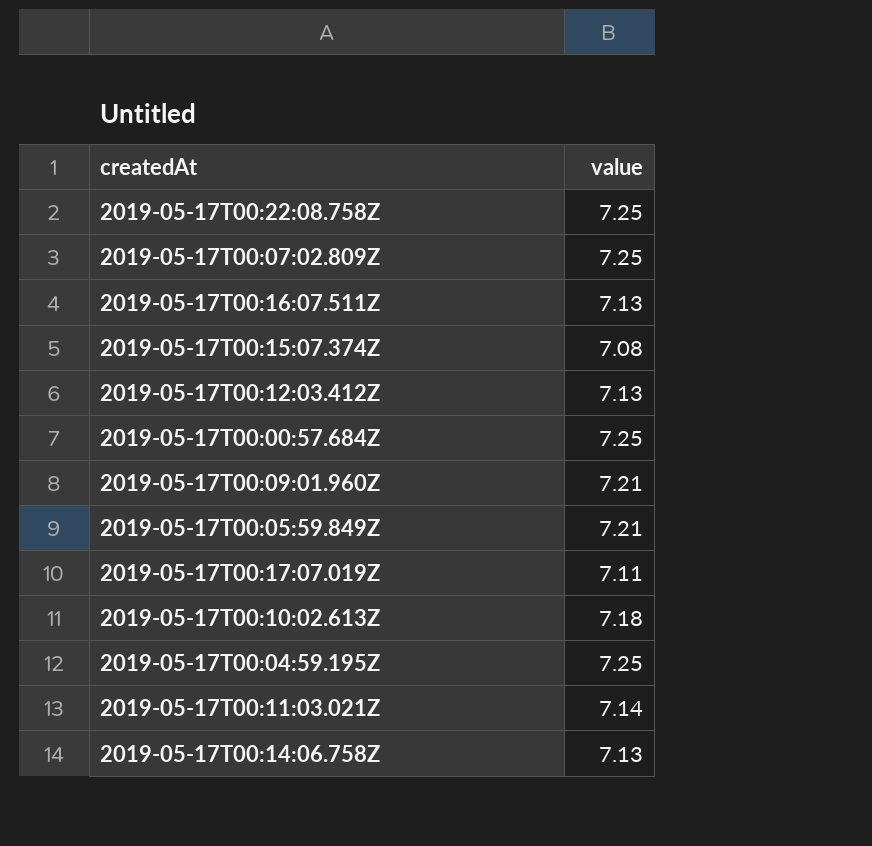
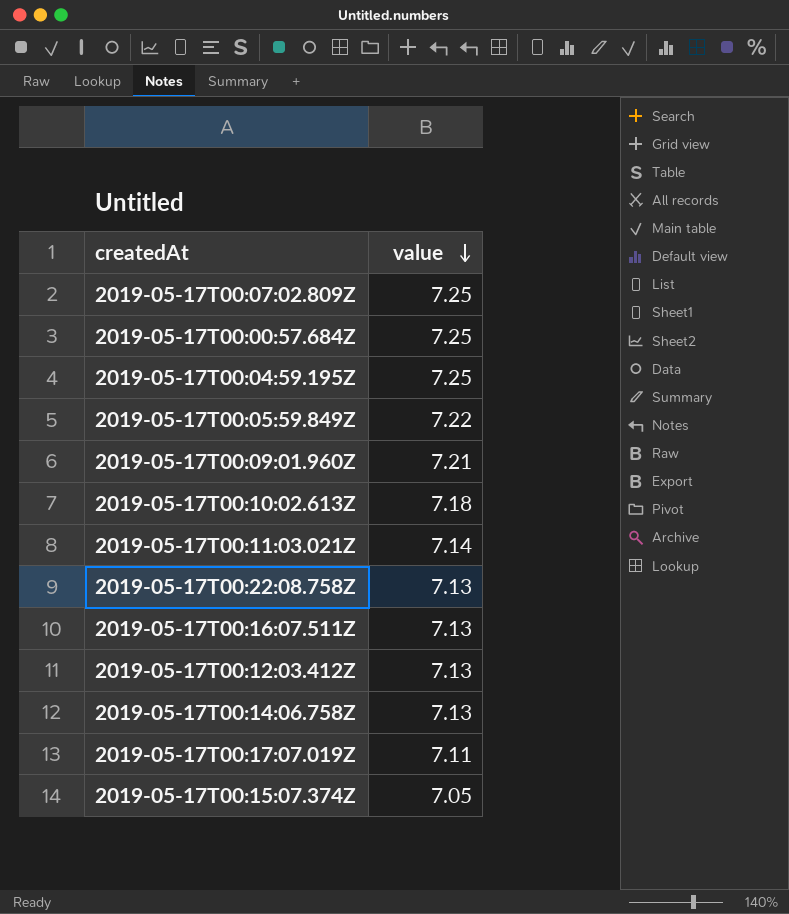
row order: none -> value descending
2019-05-17T00:05:59.849Z | value: 7.21 -> 7.22
2019-05-17T00:22:08.758Z | value: 7.25 -> 7.13
2019-05-17T00:15:07.374Z | value: 7.08 -> 7.05

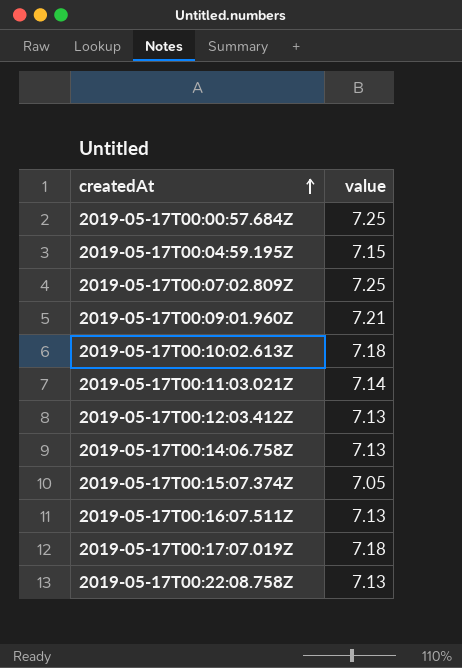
row order: value descending -> createdAt ascending
row 2019-05-17T00:05:59.849Z: 7.22 -> none
2019-05-17T00:04:59.195Z | value: 7.25 -> 7.15
2019-05-17T00:17:07.019Z | value: 7.11 -> 7.18

